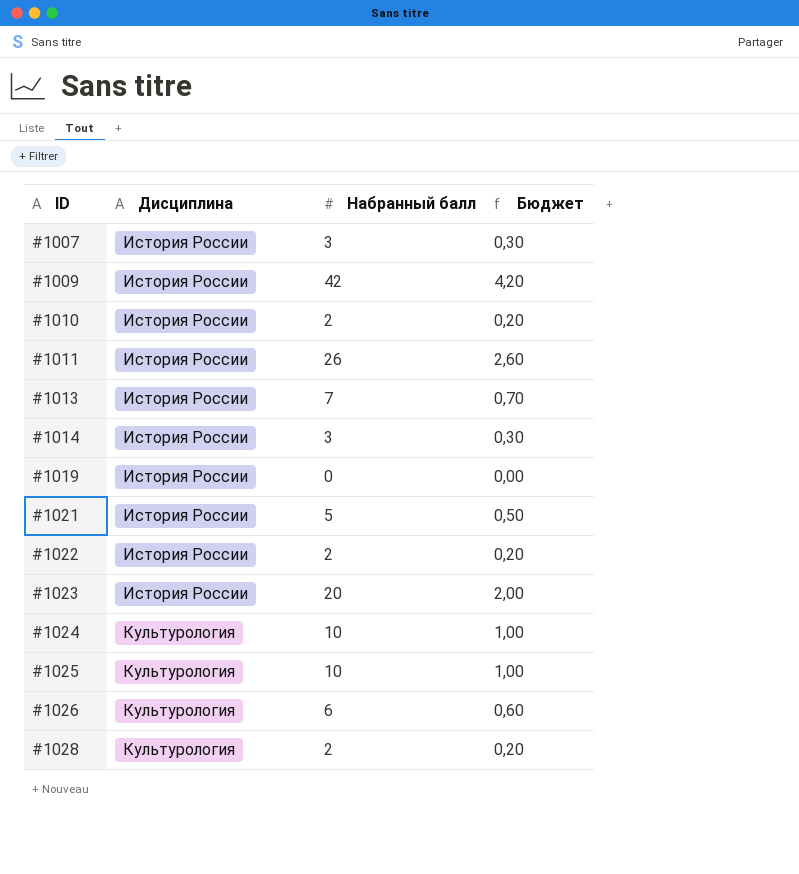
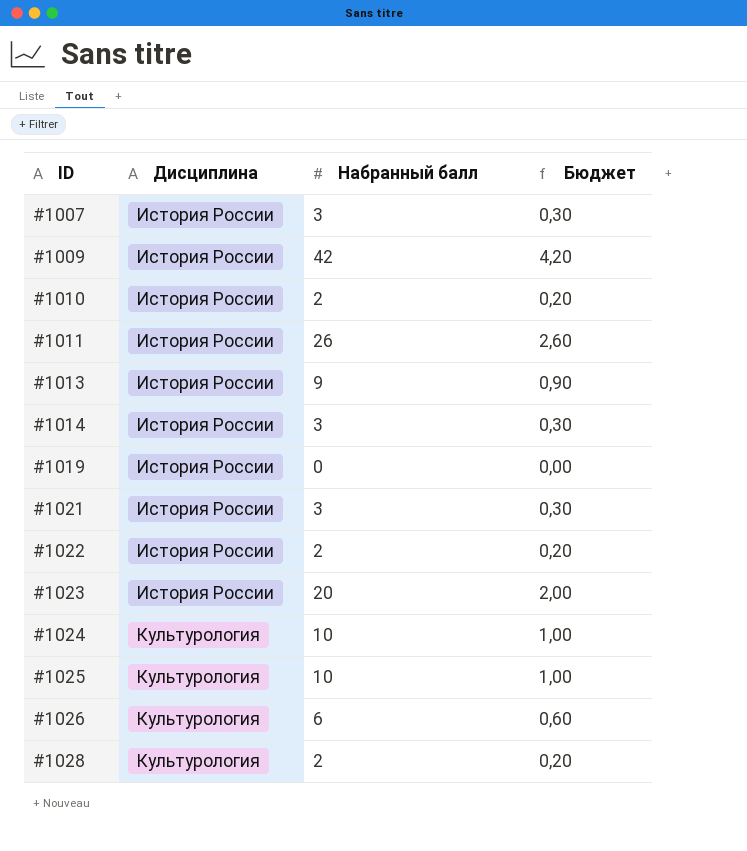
#1013 | Набранный балл: 7 -> 9
#1013 | Бюджет: 0,70 -> 0,90
#1021 | Набранный балл: 5 -> 3
#1021 | Бюджет: 0,50 -> 0,30

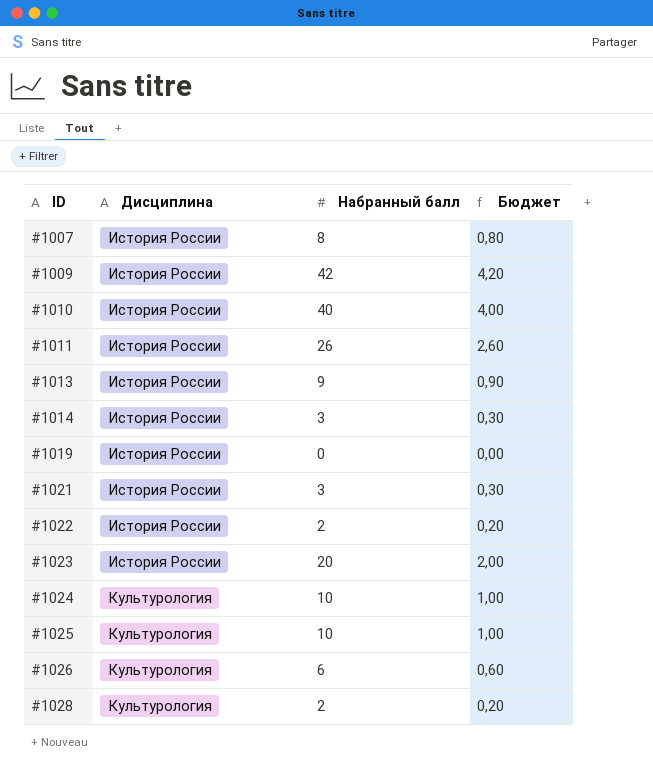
#1007 | Набранный балл: 3 -> 8
#1007 | Бюджет: 0,30 -> 0,80
#1010 | Набранный балл: 2 -> 40
#1010 | Бюджет: 0,20 -> 4,00

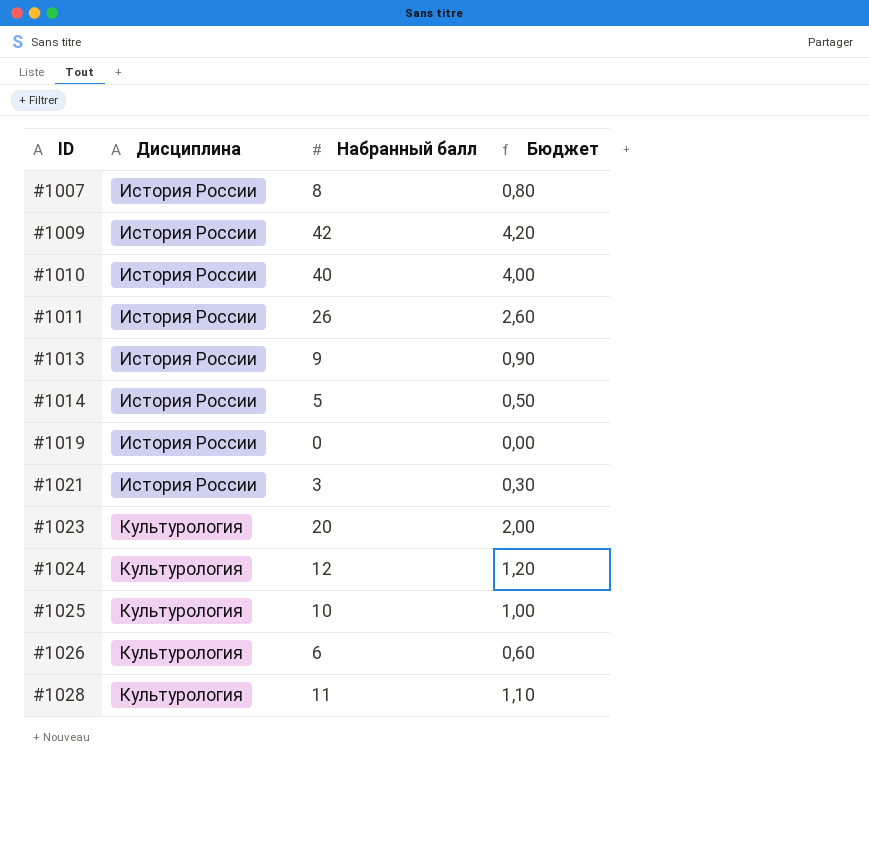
row #1022: История России | 2 | 0,20 -> none
#1014 | Набранный балл: 3 -> 5
#1014 | Бюджет: 0,30 -> 0,50
#1023 | Дисциплина: История России -> Культурология
#1024 | Набранный балл: 10 -> 12
#1024 | Бюджет: 1,00 -> 1,20
#1028 | Набранный балл: 2 -> 11
#1028 | Бюджет: 0,20 -> 1,10

